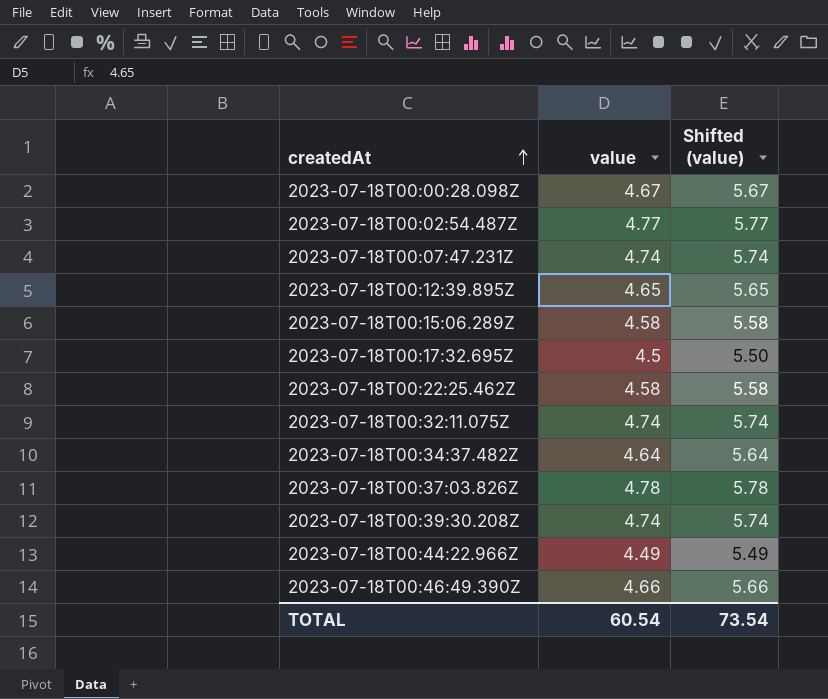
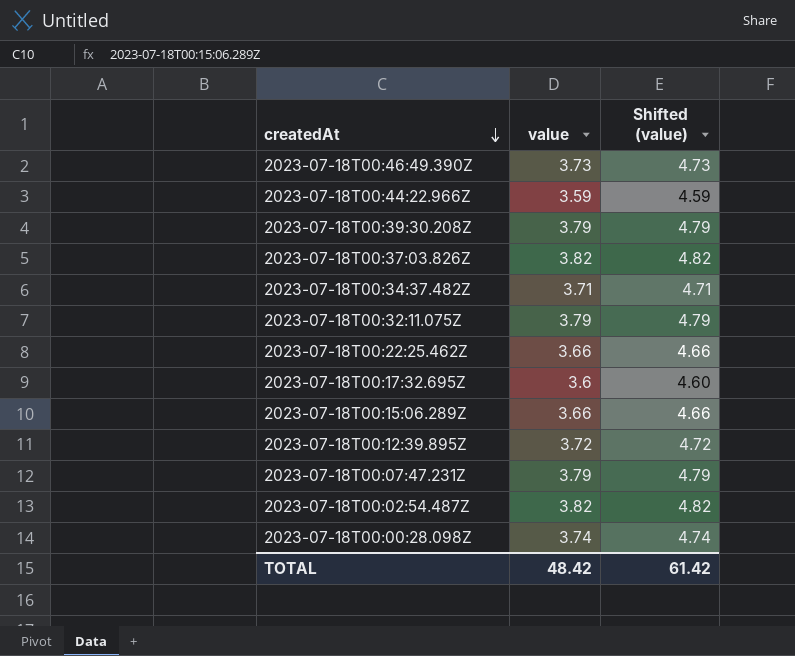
row order: createdAt ascending -> createdAt descending
2023-07-18T00:46:49.390Z | value: 4.66 -> 3.73
2023-07-18T00:46:49.390Z | Shifted (value): 5.66 -> 4.73
2023-07-18T00:44:22.966Z | value: 4.49 -> 3.59
2023-07-18T00:44:22.966Z | Shifted (value): 5.49 -> 4.59
2023-07-18T00:39:30.208Z | value: 4.74 -> 3.79
2023-07-18T00:39:30.208Z | Shifted (value): 5.74 -> 4.79
2023-07-18T00:37:03.826Z | value: 4.78 -> 3.82
2023-07-18T00:37:03.826Z | Shifted (value): 5.78 -> 4.82
2023-07-18T00:34:37.482Z | value: 4.64 -> 3.71
2023-07-18T00:34:37.482Z | Shifted (value): 5.64 -> 4.71
2023-07-18T00:32:11.075Z | value: 4.74 -> 3.79
2023-07-18T00:32:11.075Z | Shifted (value): 5.74 -> 4.79
2023-07-18T00:22:25.462Z | value: 4.58 -> 3.66
2023-07-18T00:22:25.462Z | Shifted (value): 5.58 -> 4.66
2023-07-18T00:17:32.695Z | value: 4.5 -> 3.6
2023-07-18T00:17:32.695Z | Shifted (value): 5.50 -> 4.60
2023-07-18T00:15:06.289Z | value: 4.58 -> 3.66
2023-07-18T00:15:06.289Z | Shifted (value): 5.58 -> 4.66
2023-07-18T00:12:39.895Z | value: 4.65 -> 3.72
2023-07-18T00:12:39.895Z | Shifted (value): 5.65 -> 4.72
2023-07-18T00:07:47.231Z | value: 4.74 -> 3.79
2023-07-18T00:07:47.231Z | Shifted (value): 5.74 -> 4.79
2023-07-18T00:02:54.487Z | value: 4.77 -> 3.82
2023-07-18T00:02:54.487Z | Shifted (value): 5.77 -> 4.82
2023-07-18T00:00:28.098Z | value: 4.67 -> 3.74
2023-07-18T00:00:28.098Z | Shifted (value): 5.67 -> 4.74
TOTAL | value: 60.54 -> 48.42
TOTAL | Shifted (value): 73.54 -> 61.42

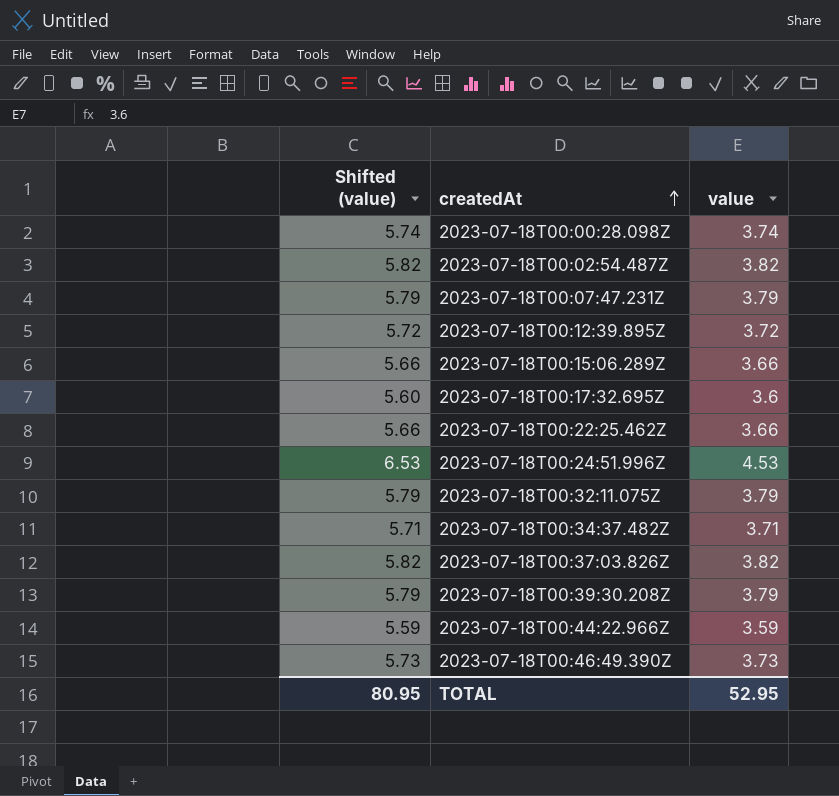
row order: createdAt descending -> createdAt ascending
column Shifted (value) | formula: [value] + 1 -> [value] + 2
column Shifted (value) | position: 3 -> 1
row 2023-07-18T00:24:51.996Z: none -> 6.53 | 4.53
TOTAL | Shifted (value): 61.42 -> 80.95
TOTAL | value: 48.42 -> 52.95

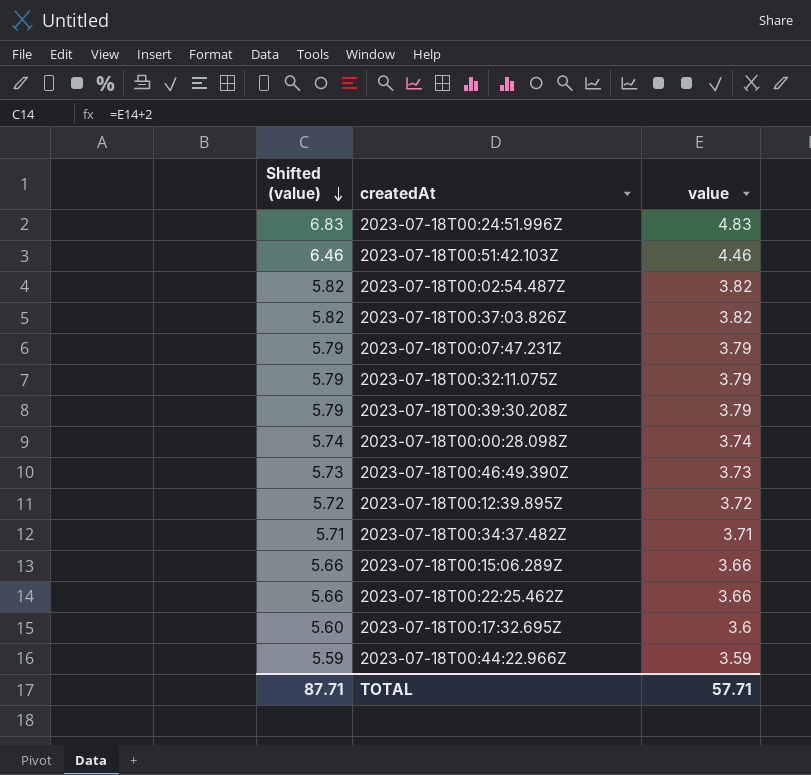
row order: createdAt ascending -> Shifted (value) descending
2023-07-18T00:24:51.996Z | Shifted (value): 6.53 -> 6.83
2023-07-18T00:24:51.996Z | value: 4.53 -> 4.83
row 2023-07-18T00:51:42.103Z: none -> 6.46 | 4.46
TOTAL | Shifted (value): 80.95 -> 87.71
TOTAL | value: 52.95 -> 57.71

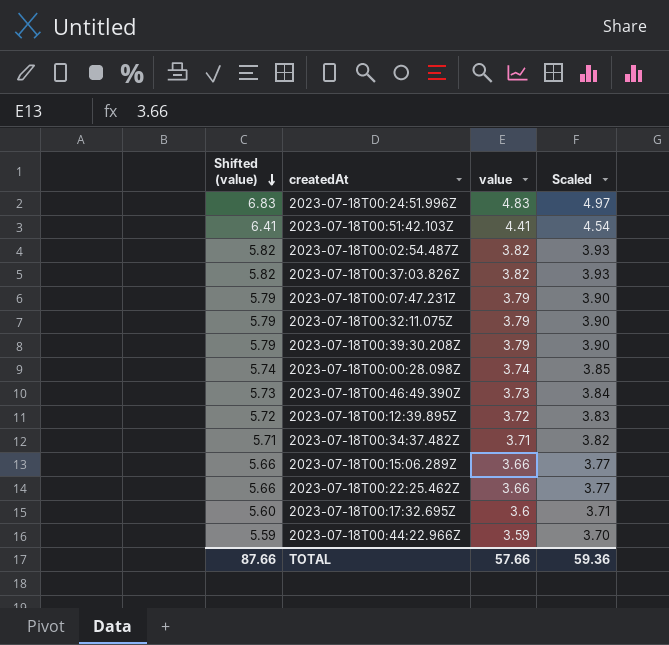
column Scaled | formula: none -> [value] * 1.03
2023-07-18T00:51:42.103Z | Shifted (value): 6.46 -> 6.41
2023-07-18T00:51:42.103Z | value: 4.46 -> 4.41
TOTAL | Shifted (value): 87.71 -> 87.66
TOTAL | value: 57.71 -> 57.66

